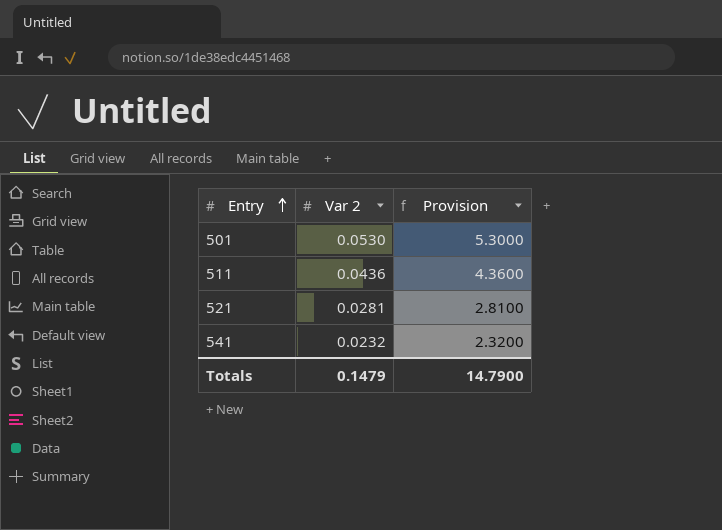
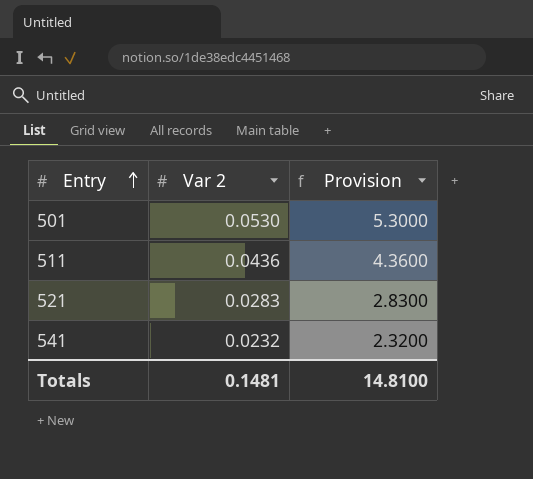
521 | Var 2: 0.0281 -> 0.0283
521 | Provision: 2.8100 -> 2.8300
Totals | Var 2: 0.1479 -> 0.1481
Totals | Provision: 14.7900 -> 14.8100

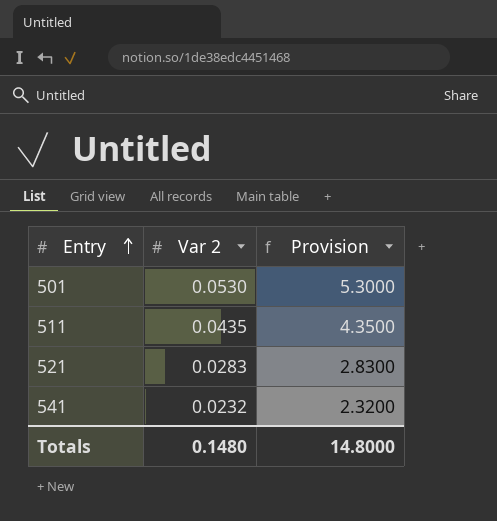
511 | Var 2: 0.0436 -> 0.0435
511 | Provision: 4.3600 -> 4.3500
Totals | Var 2: 0.1481 -> 0.1480
Totals | Provision: 14.8100 -> 14.8000

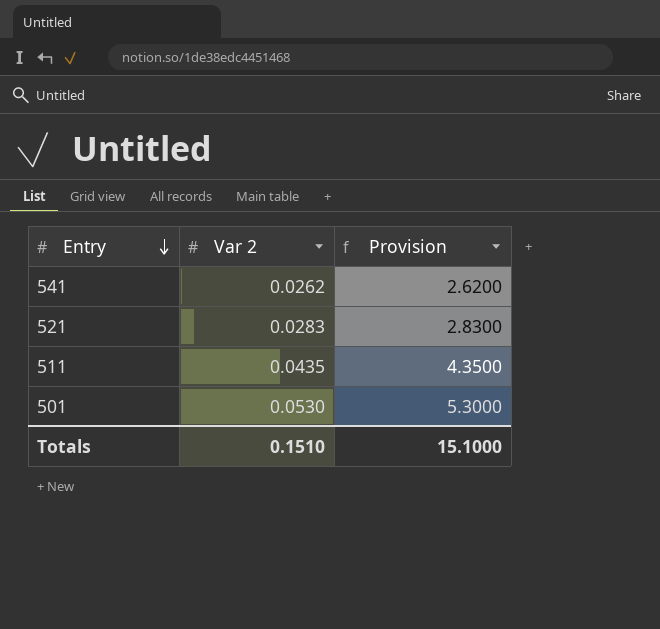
row order: Entry ascending -> Entry descending
541 | Var 2: 0.0232 -> 0.0262
541 | Provision: 2.3200 -> 2.6200
Totals | Var 2: 0.1480 -> 0.1510
Totals | Provision: 14.8000 -> 15.1000

